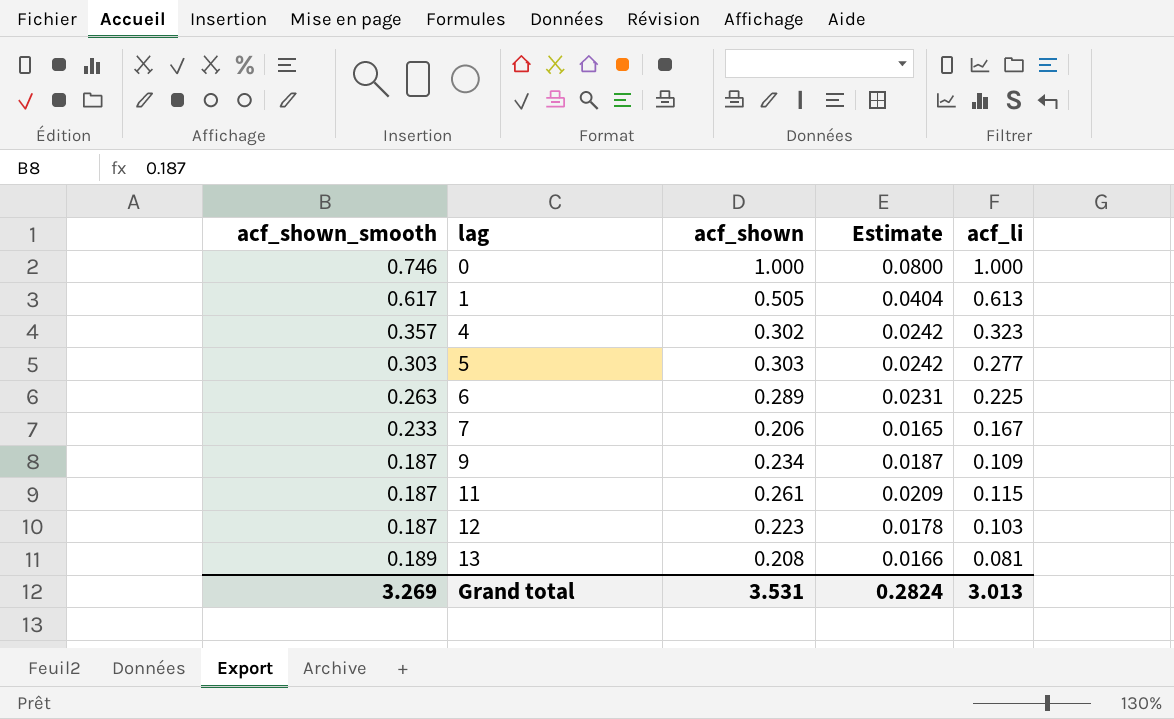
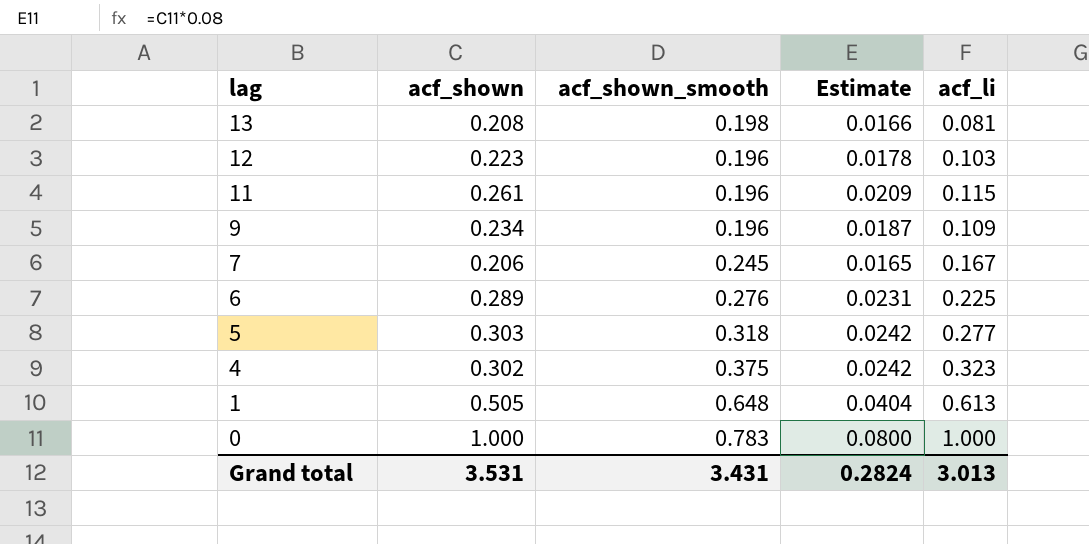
row order: lag ascending -> lag descending
column acf_shown_smooth | position: 1 -> 3
13 | acf_shown_smooth: 0.189 -> 0.198
12 | acf_shown_smooth: 0.187 -> 0.196
11 | acf_shown_smooth: 0.187 -> 0.196
9 | acf_shown_smooth: 0.187 -> 0.196
7 | acf_shown_smooth: 0.233 -> 0.245
6 | acf_shown_smooth: 0.263 -> 0.276
5 | acf_shown_smooth: 0.303 -> 0.318
4 | acf_shown_smooth: 0.357 -> 0.375
1 | acf_shown_smooth: 0.617 -> 0.648
0 | acf_shown_smooth: 0.746 -> 0.783
Grand total | acf_shown_smooth: 3.269 -> 3.431

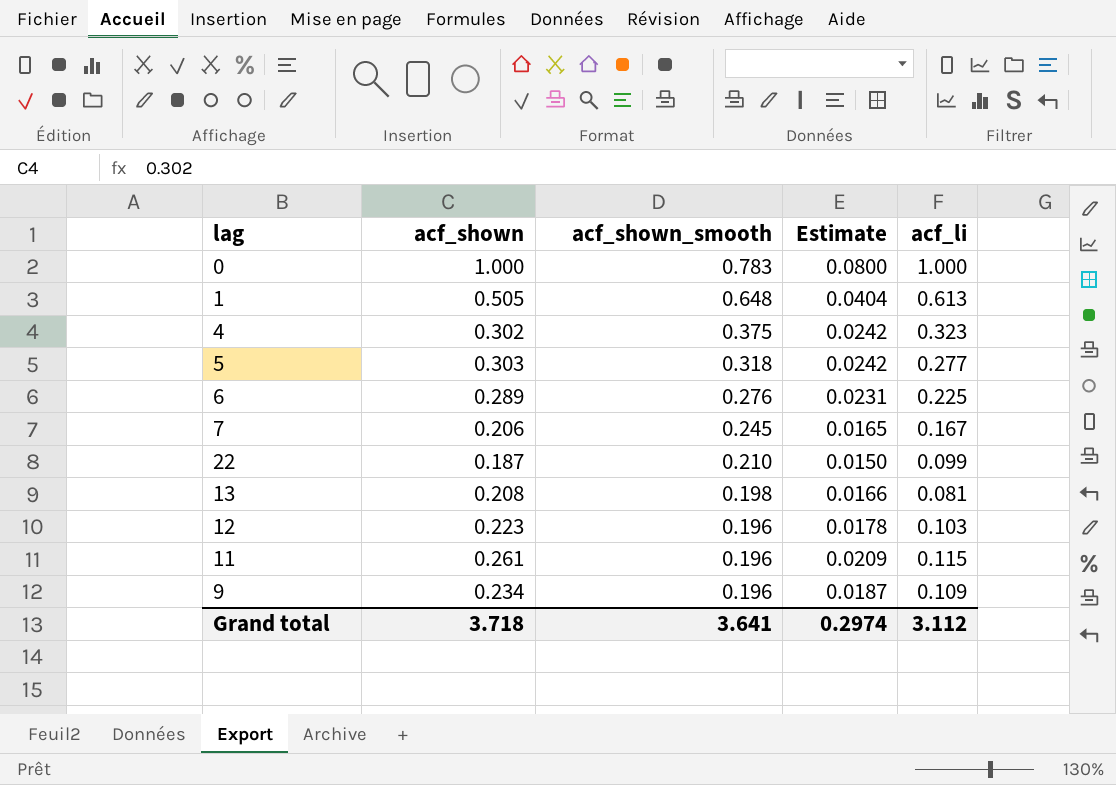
row order: lag descending -> acf_shown_smooth descending
row 22: none -> 0.187 | 0.210 | 0.0150 | 0.099
Grand total | acf_shown: 3.531 -> 3.718
Grand total | acf_shown_smooth: 3.431 -> 3.641
Grand total | Estimate: 0.2824 -> 0.2974
Grand total | acf_li: 3.013 -> 3.112

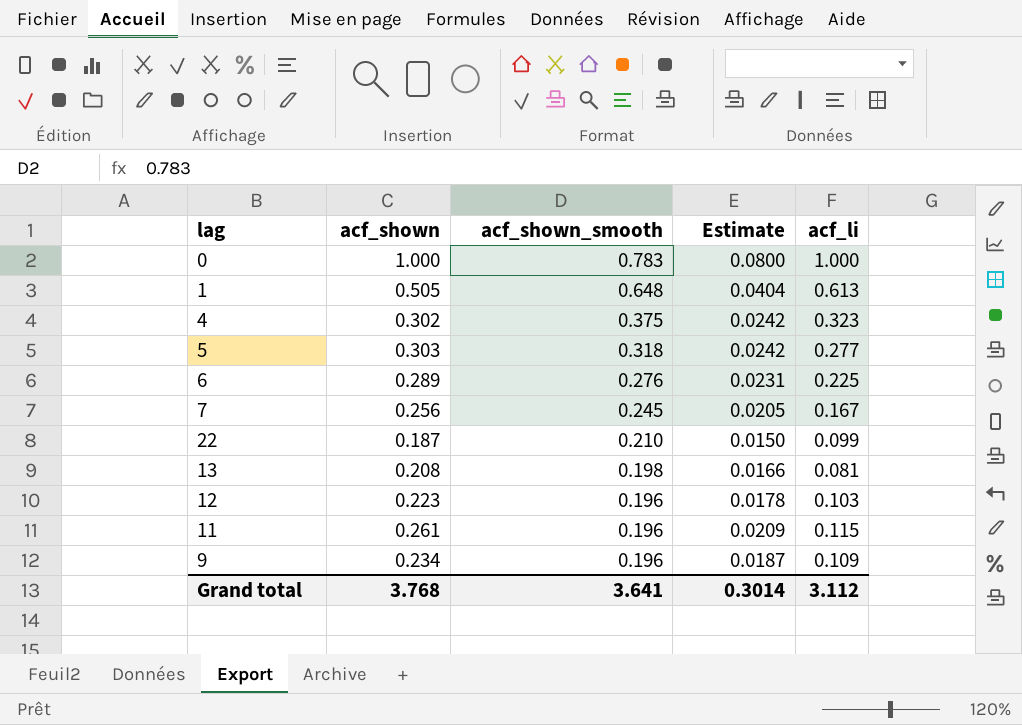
7 | acf_shown: 0.206 -> 0.256
7 | Estimate: 0.0165 -> 0.0205
Grand total | acf_shown: 3.718 -> 3.768
Grand total | Estimate: 0.2974 -> 0.3014

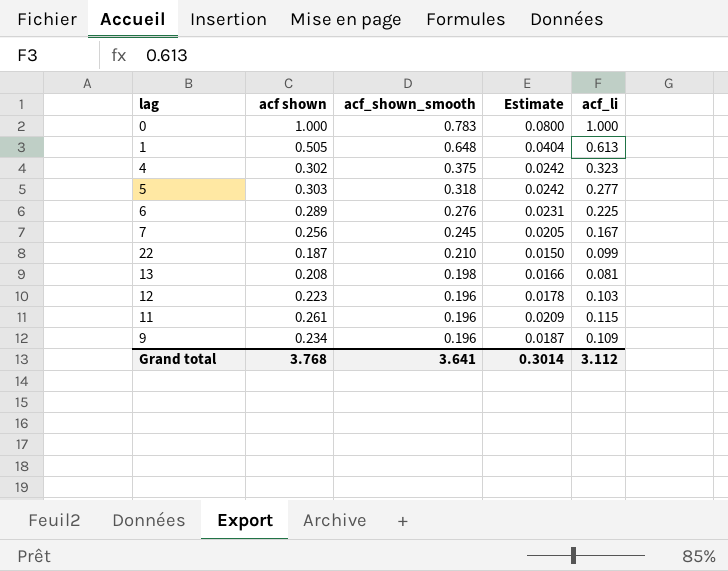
column name: acf_shown -> acf shown

